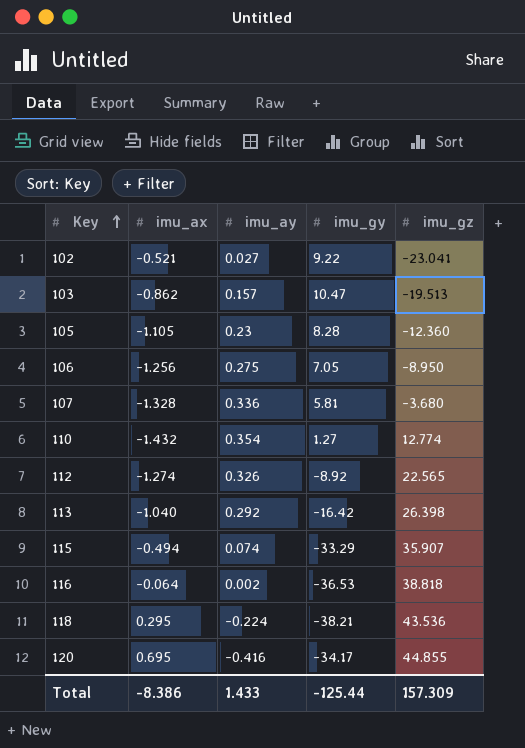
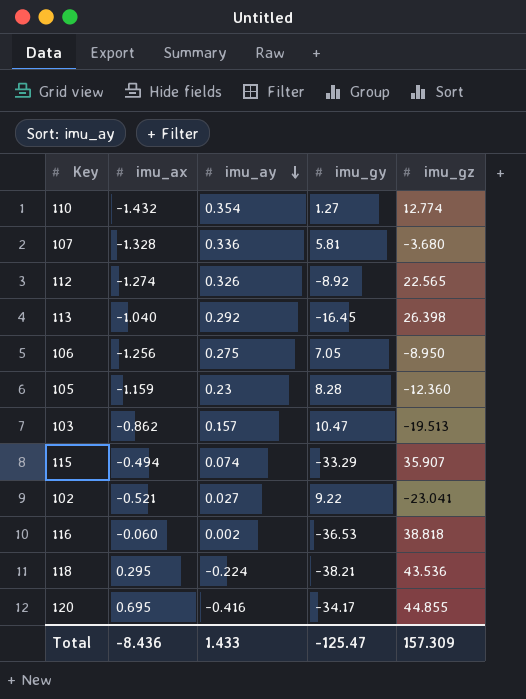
row order: Key ascending -> imu_ay descending
113 | imu_gy: -16.42 -> -16.45
105 | imu_ax: -1.105 -> -1.159
116 | imu_ax: -0.064 -> -0.060
Total | imu_ax: -8.386 -> -8.436
Total | imu_gy: -125.44 -> -125.47

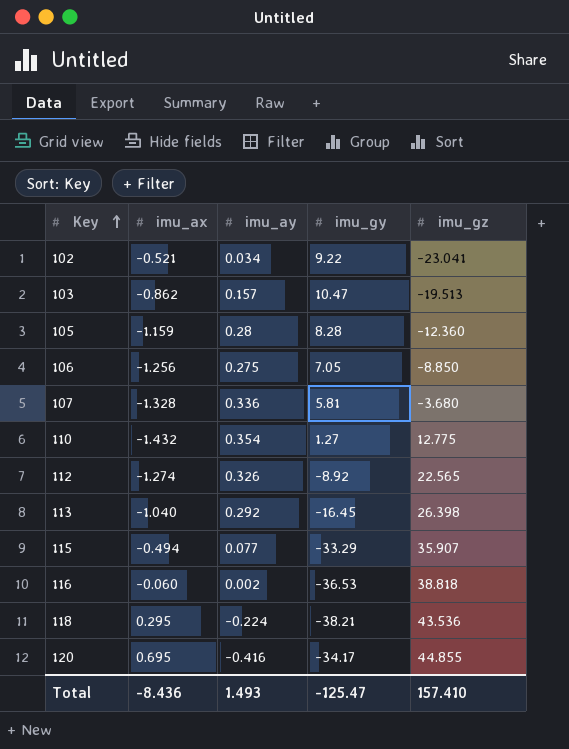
row order: imu_ay descending -> Key ascending
102 | imu_ay: 0.027 -> 0.034
105 | imu_ay: 0.23 -> 0.28
106 | imu_gz: -8.950 -> -8.850
110 | imu_gz: 12.774 -> 12.775
115 | imu_ay: 0.074 -> 0.077
Total | imu_ay: 1.433 -> 1.493
Total | imu_gz: 157.309 -> 157.410

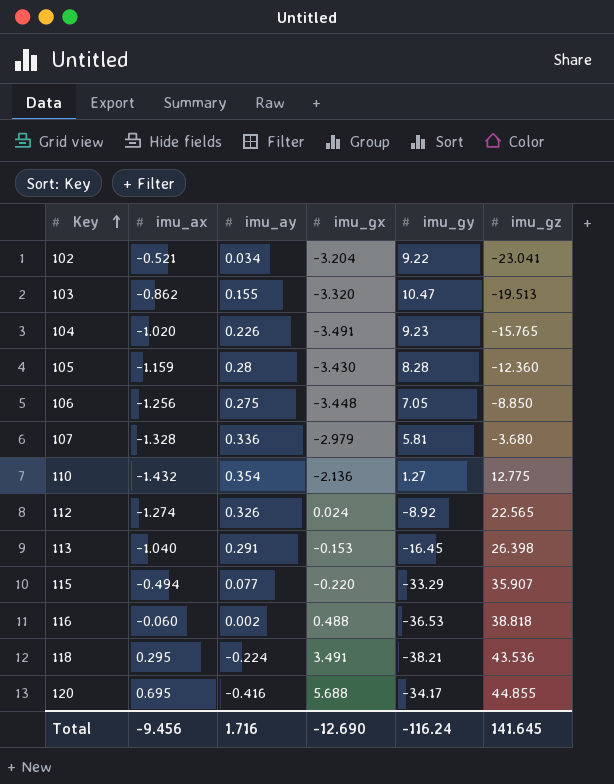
column imu_gx | position: none -> 4
103 | imu_ay: 0.157 -> 0.155
row 104: none -> -1.020 | 0.226 | -3.491 | 9.23 | -15.765
113 | imu_ay: 0.292 -> 0.291
Total | imu_ax: -8.436 -> -9.456
Total | imu_ay: 1.493 -> 1.716
Total | imu_gy: -125.47 -> -116.24
Total | imu_gz: 157.410 -> 141.645

